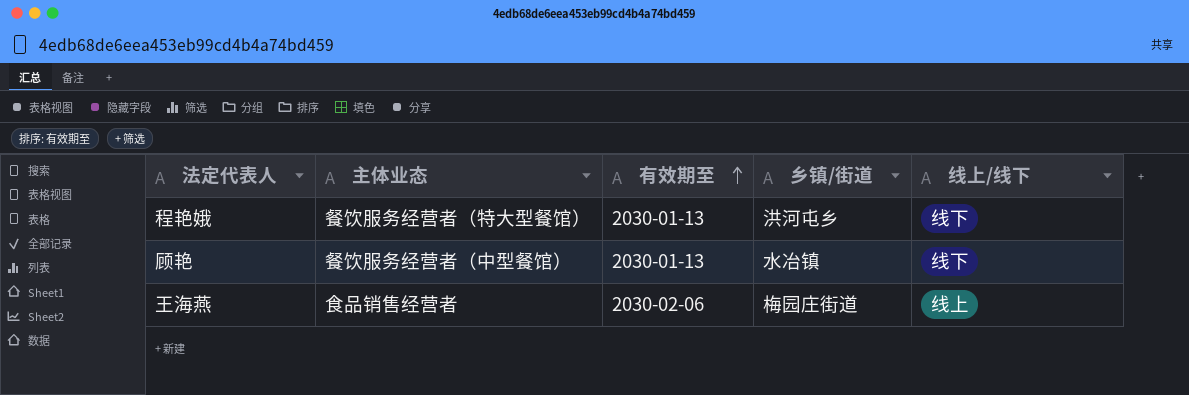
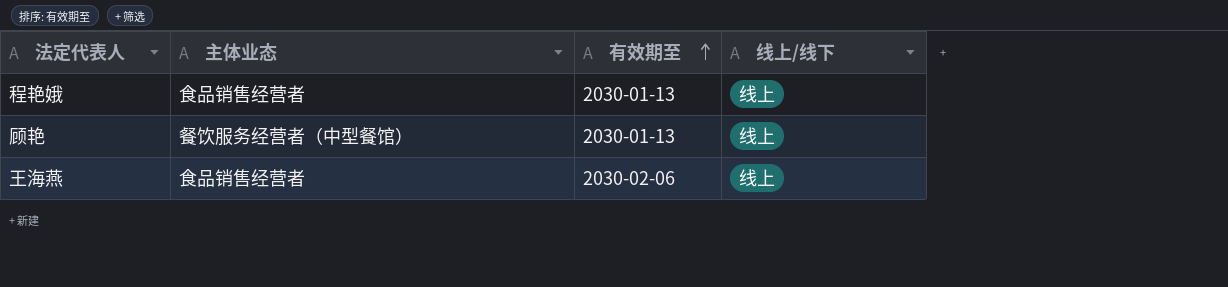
column 乡镇/街道 | position: 4 -> none
程艳娥 | 主体业态: 餐饮服务经营者（特大型餐馆） -> 食品销售经营者
程艳娥 | 线上/线下: 线下 -> 线上
顾艳 | 线上/线下: 线下 -> 线上

